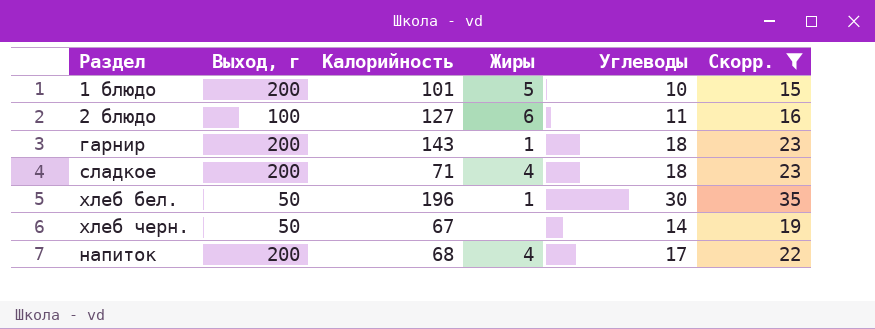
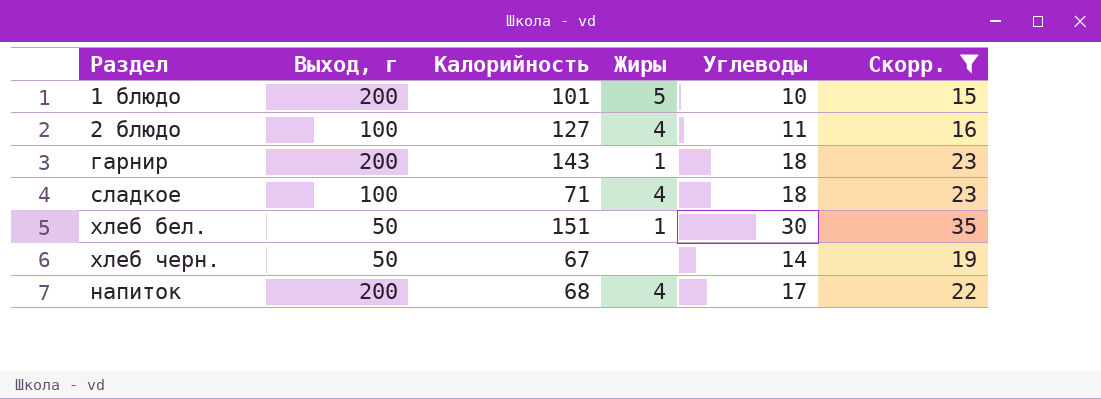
2 блюдо | Жиры: 6 -> 4
сладкое | Выход, г: 200 -> 100
хлеб бел. | Калорийность: 196 -> 151

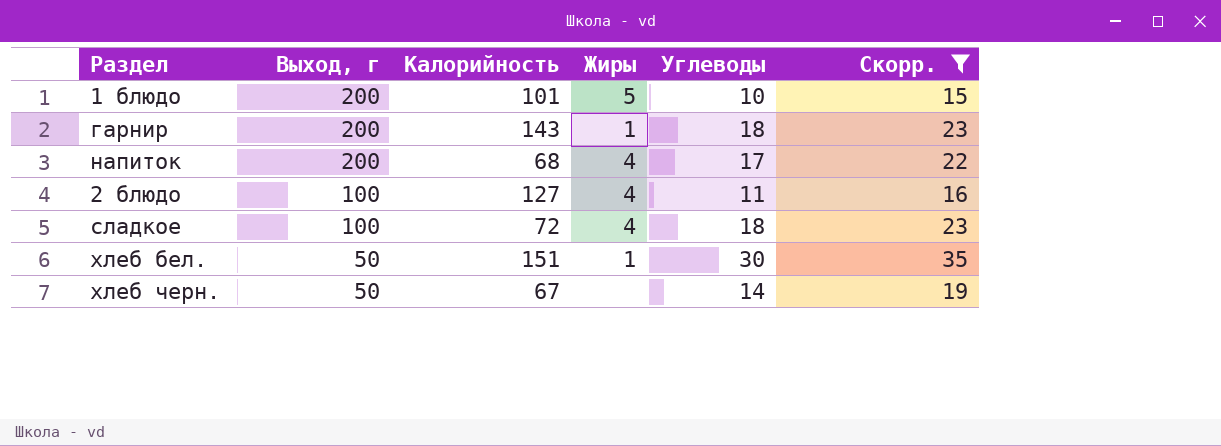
row order: none -> Выход, г descending
сладкое | Калорийность: 71 -> 72

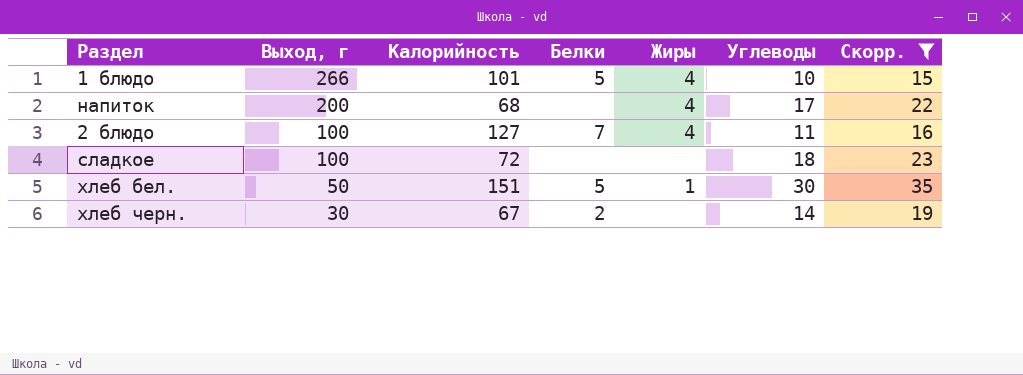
column Белки | position: none -> 4
row гарнир: 200 | 143 | 1 | 18 | 23 -> none
1 блюдо | Выход, г: 200 -> 266
1 блюдо | Жиры: 5 -> 4
сладкое | Жиры: 4 -> none
хлеб черн. | Выход, г: 50 -> 30

